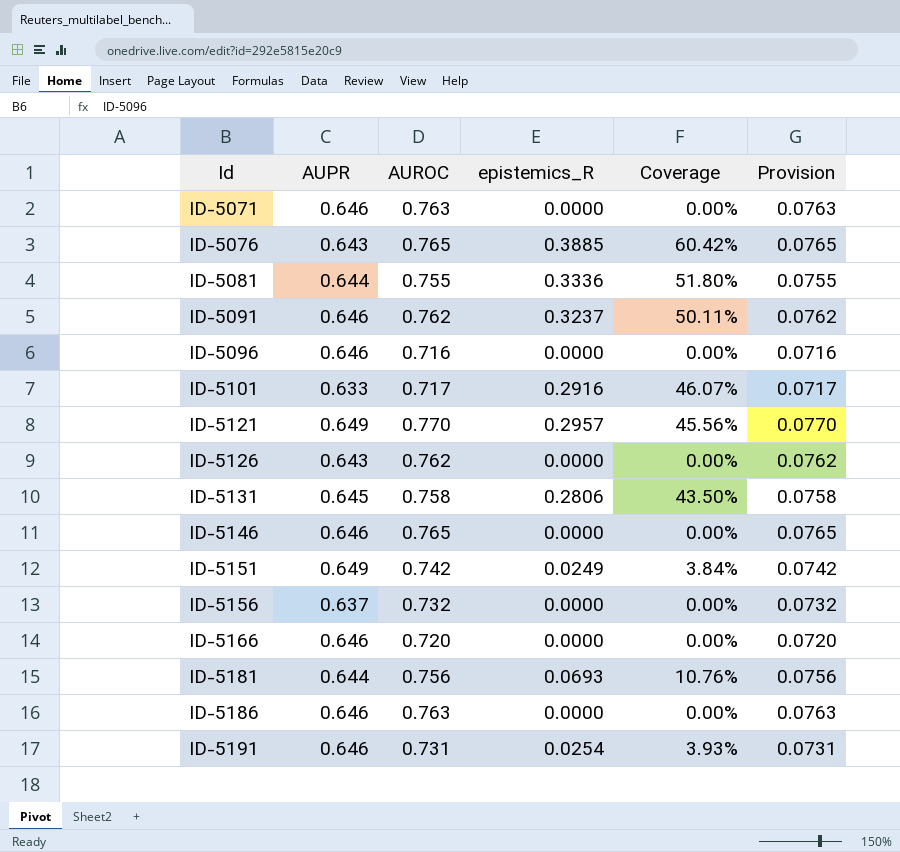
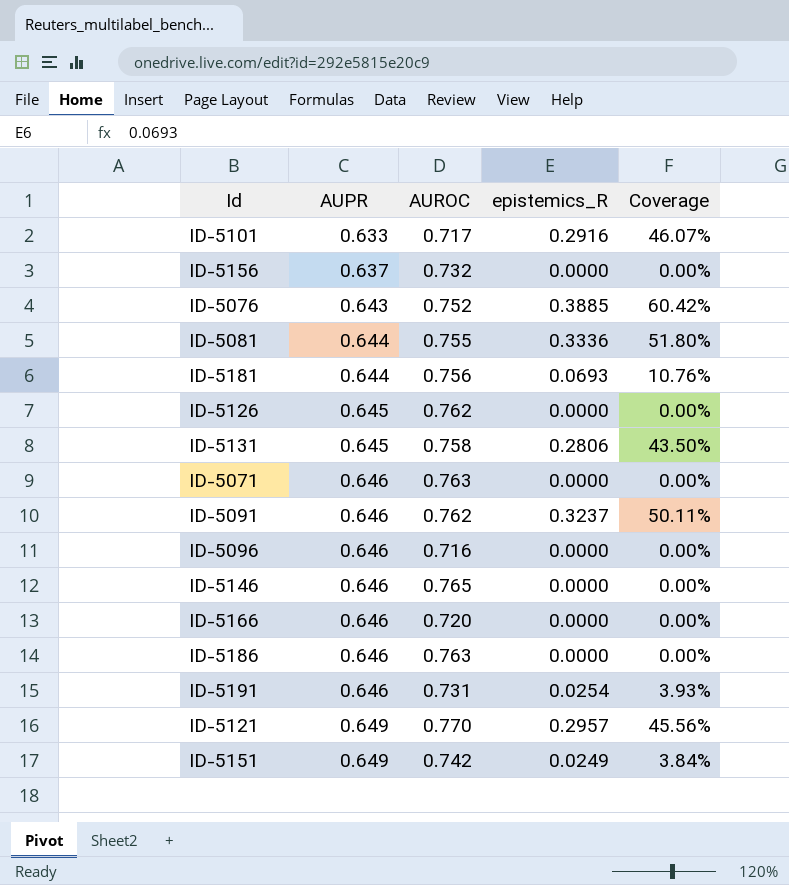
row order: Id ascending -> AUPR ascending
column Provision | formula: [AUROC] * 0.1 -> none
ID-5076 | AUROC: 0.765 -> 0.752
ID-5126 | AUPR: 0.643 -> 0.645

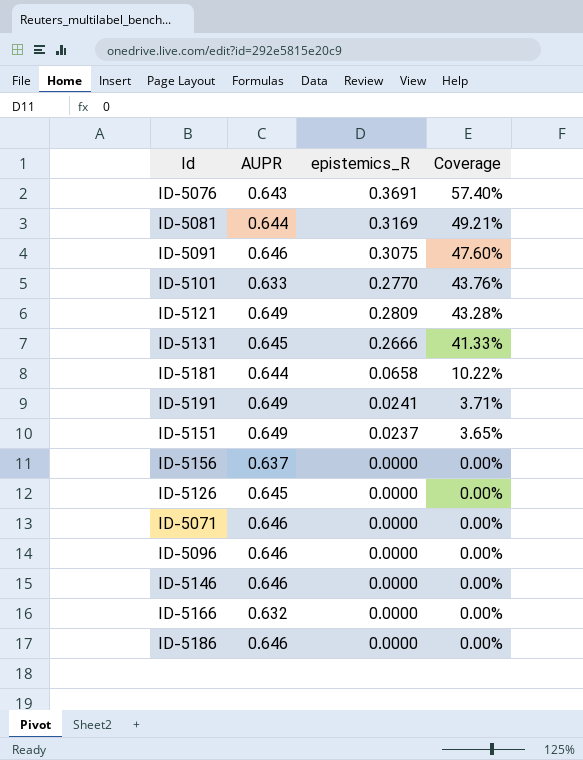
row order: AUPR ascending -> Coverage descending
column AUROC | position: 3 -> none
ID-5076 | epistemics_R: 0.3885 -> 0.3691
ID-5076 | Coverage: 60.42% -> 57.40%
ID-5081 | epistemics_R: 0.3336 -> 0.3169
ID-5081 | Coverage: 51.80% -> 49.21%
ID-5091 | epistemics_R: 0.3237 -> 0.3075
ID-5091 | Coverage: 50.11% -> 47.60%
ID-5101 | epistemics_R: 0.2916 -> 0.2770
ID-5101 | Coverage: 46.07% -> 43.76%
ID-5121 | epistemics_R: 0.2957 -> 0.2809
ID-5121 | Coverage: 45.56% -> 43.28%
ID-5131 | epistemics_R: 0.2806 -> 0.2666
ID-5131 | Coverage: 43.50% -> 41.33%
ID-5181 | epistemics_R: 0.0693 -> 0.0658
ID-5181 | Coverage: 10.76% -> 10.22%
ID-5191 | AUPR: 0.646 -> 0.649
ID-5191 | epistemics_R: 0.0254 -> 0.0241
ID-5191 | Coverage: 3.93% -> 3.71%
ID-5151 | epistemics_R: 0.0249 -> 0.0237
ID-5151 | Coverage: 3.84% -> 3.65%
ID-5166 | AUPR: 0.646 -> 0.632

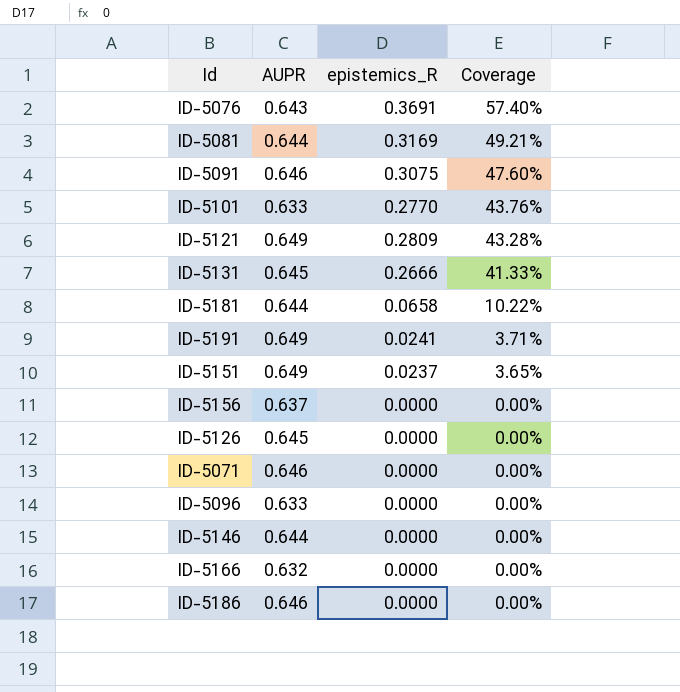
ID-5096 | AUPR: 0.646 -> 0.633
ID-5146 | AUPR: 0.646 -> 0.644

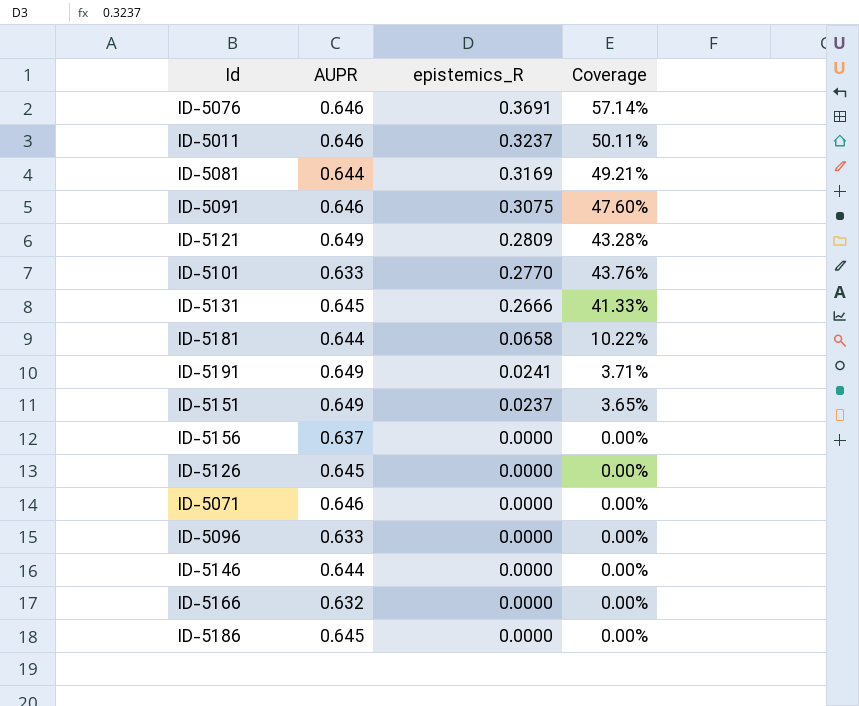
row order: Coverage descending -> epistemics_R descending
ID-5076 | AUPR: 0.643 -> 0.646
ID-5076 | Coverage: 57.40% -> 57.14%
row ID-5011: none -> 0.646 | 0.3237 | 50.11%
ID-5186 | AUPR: 0.646 -> 0.645

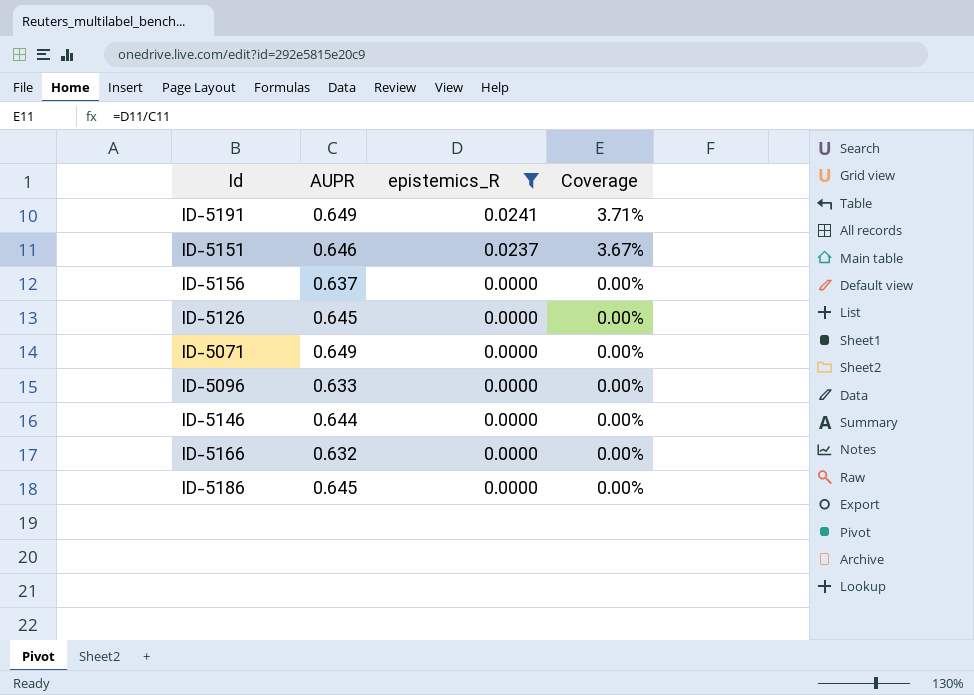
filter: none -> epistemics_R <= 0.0241
ID-5151 | AUPR: 0.649 -> 0.646
ID-5151 | Coverage: 3.65% -> 3.67%
ID-5071 | AUPR: 0.646 -> 0.649

